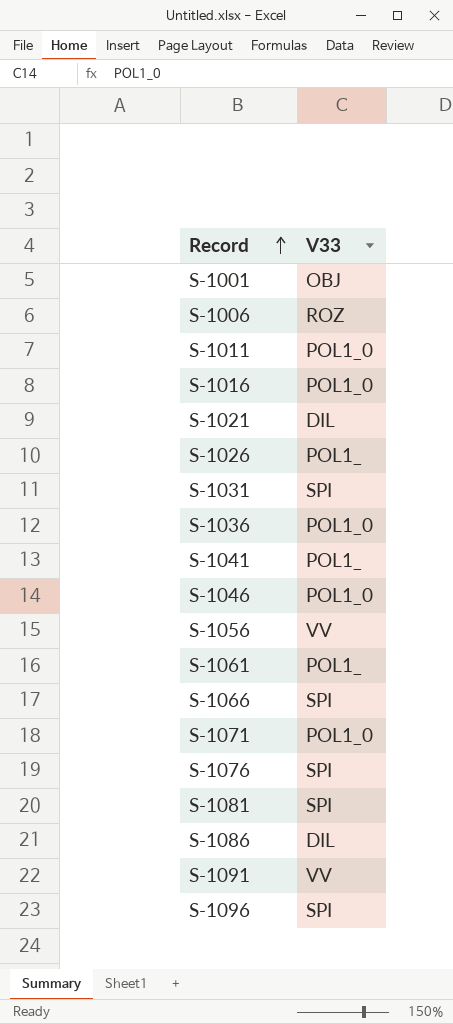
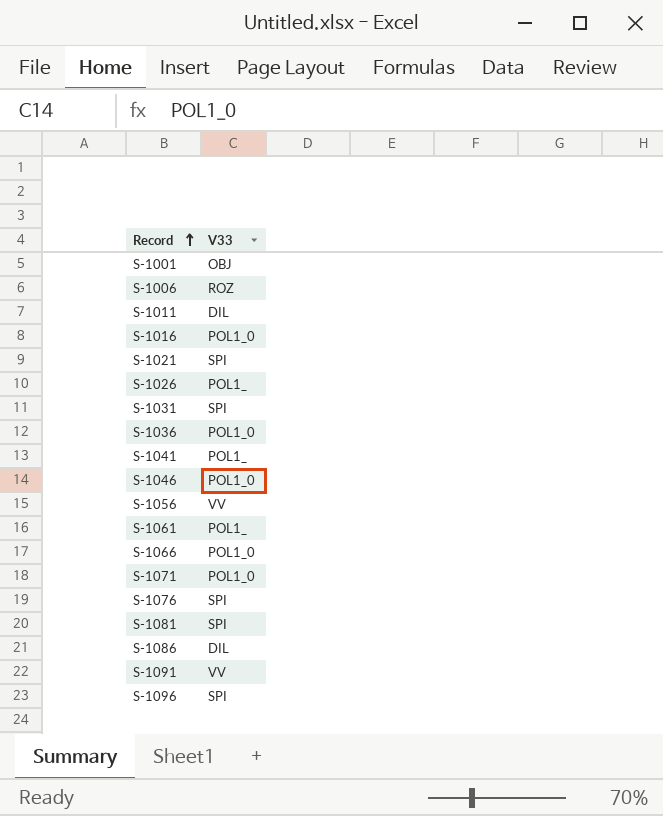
S-1011 | V33: POL1_0 -> DIL
S-1021 | V33: DIL -> SPI
S-1066 | V33: SPI -> POL1_0

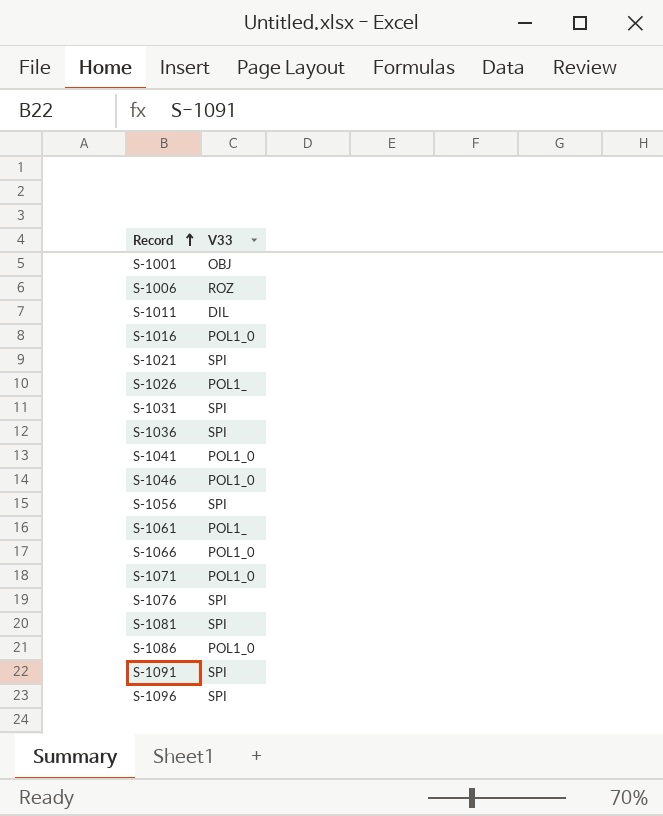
S-1036 | V33: POL1_0 -> SPI
S-1041 | V33: POL1_ -> POL1_0
S-1056 | V33: VV -> SPI
S-1086 | V33: DIL -> POL1_0
S-1091 | V33: VV -> SPI

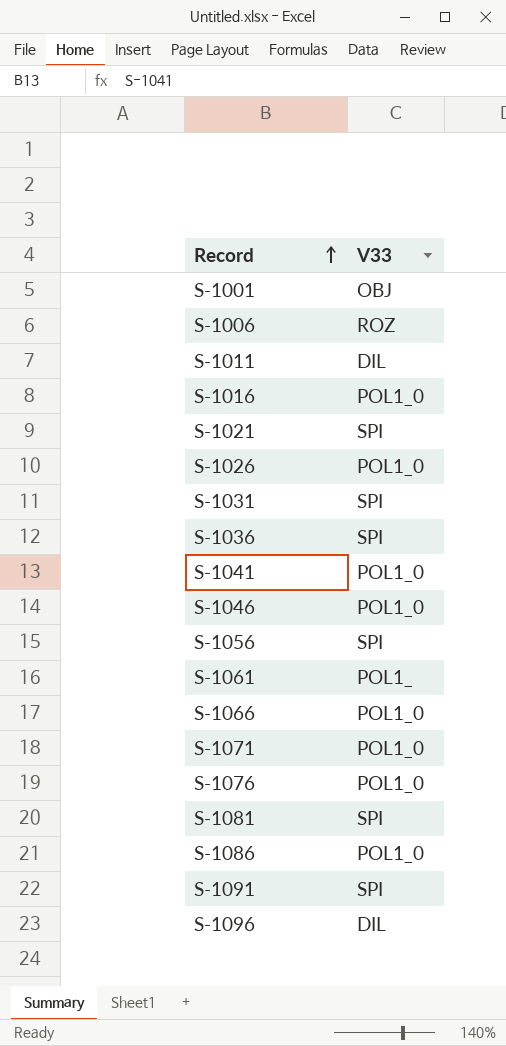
S-1026 | V33: POL1_ -> POL1_0
S-1076 | V33: SPI -> POL1_0
S-1096 | V33: SPI -> DIL

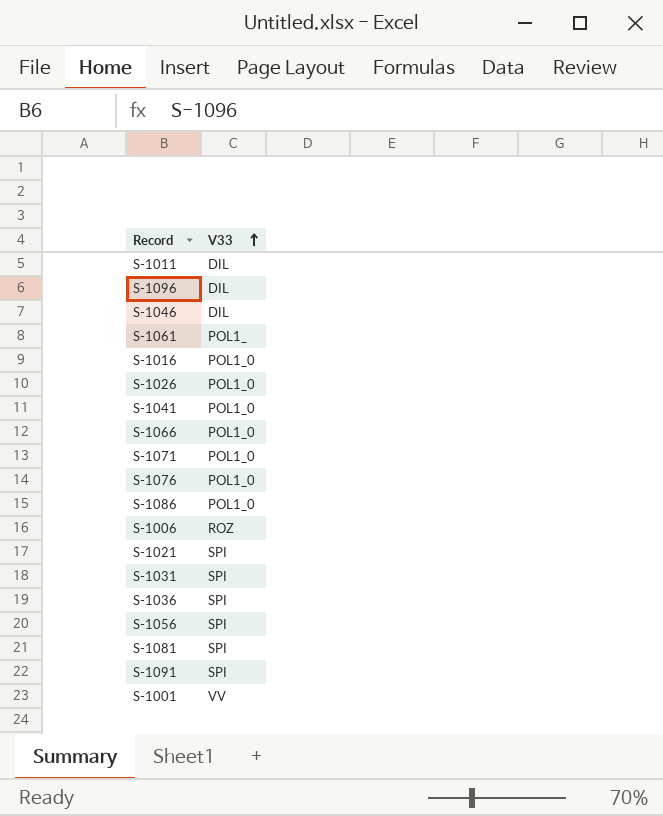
row order: Record ascending -> V33 ascending
S-1046 | V33: POL1_0 -> DIL
S-1001 | V33: OBJ -> VV

